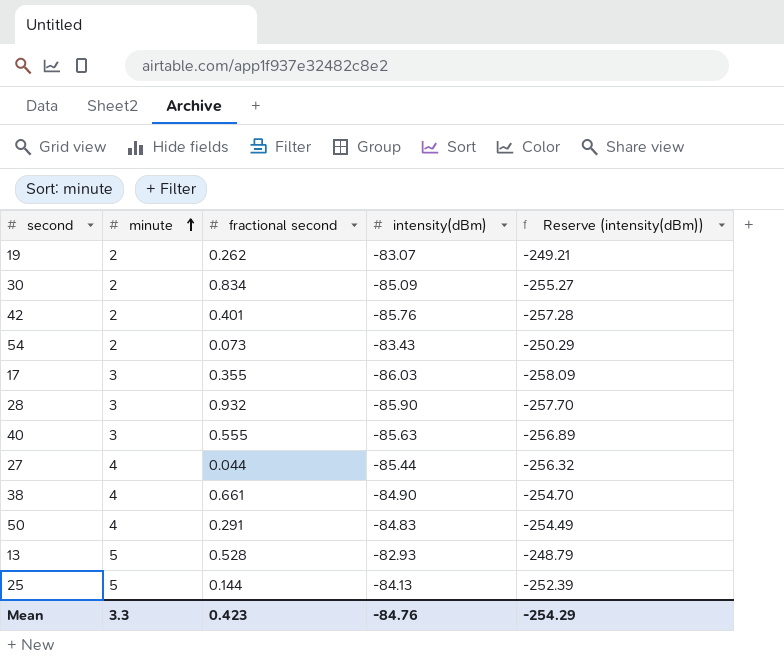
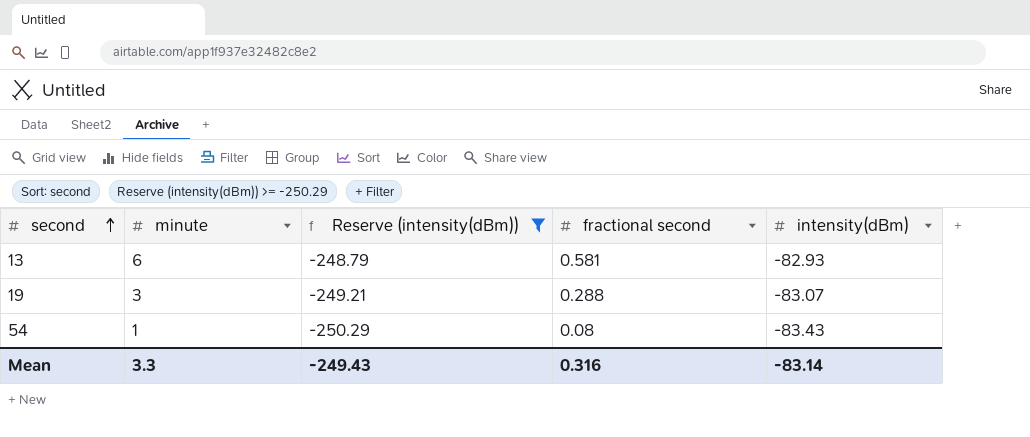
filter: none -> Reserve (intensity(dBm)) >= -250.29
row order: minute ascending -> second ascending
column Reserve (intensity(dBm)) | position: 5 -> 3
13 | minute: 5 -> 6
13 | fractional second: 0.528 -> 0.581
19 | minute: 2 -> 3
19 | fractional second: 0.262 -> 0.288
54 | minute: 2 -> 1
54 | fractional second: 0.073 -> 0.08
Mean | Reserve (intensity(dBm)): -254.29 -> -249.43
Mean | fractional second: 0.423 -> 0.316
Mean | intensity(dBm): -84.76 -> -83.14

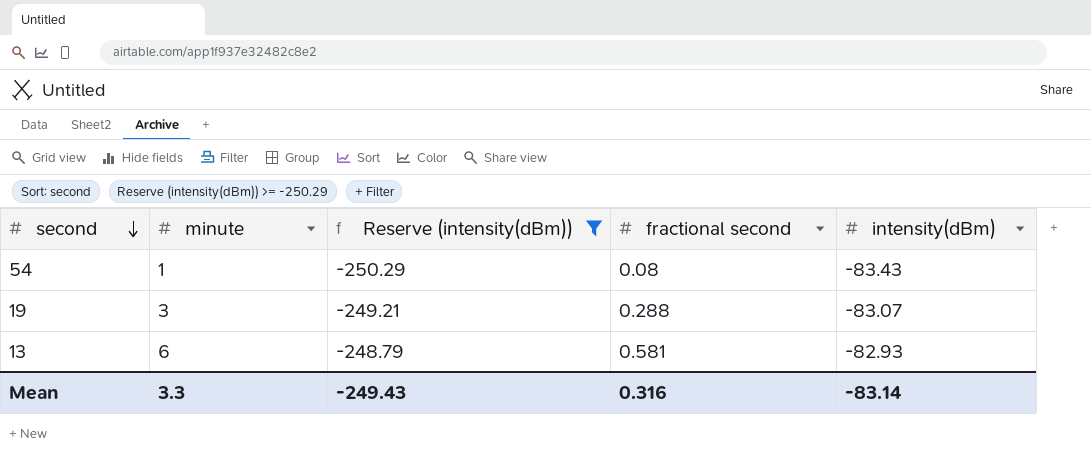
row order: second ascending -> second descending

